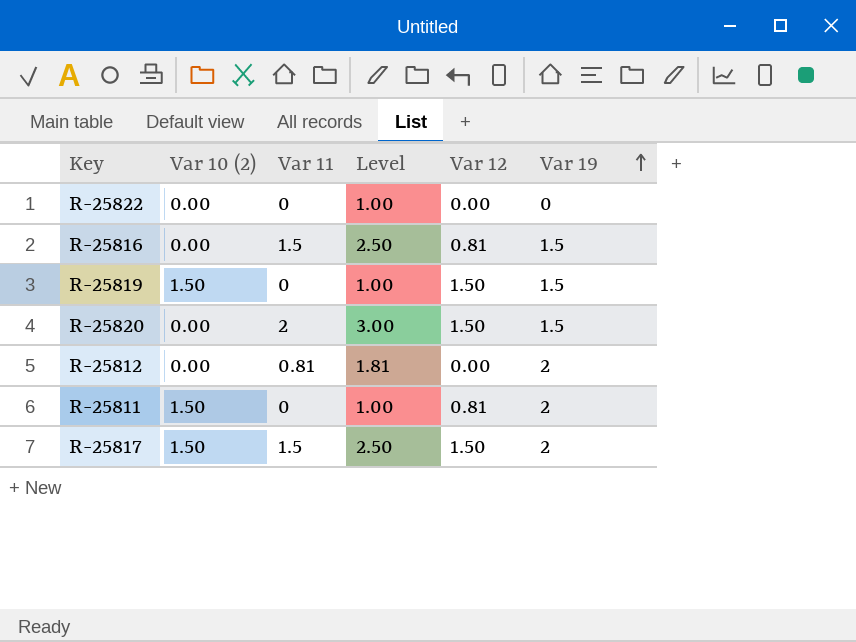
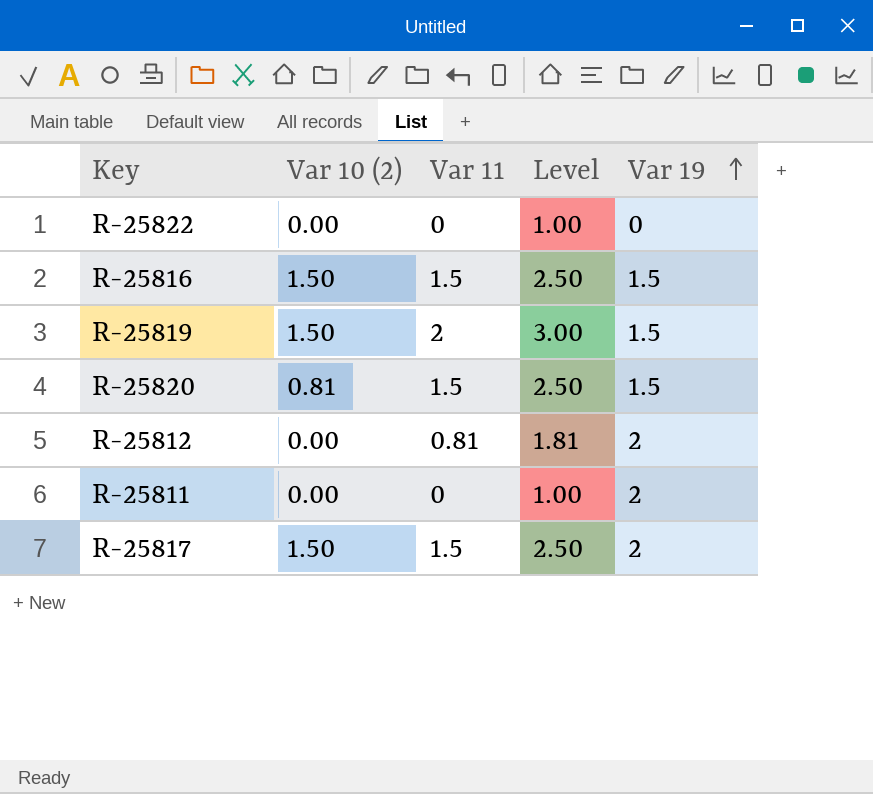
column Var 12 | position: 5 -> none
R-25816 | Var 10 (2): 0.00 -> 1.50
R-25819 | Var 11: 0 -> 2
R-25819 | Level: 1.00 -> 3.00
R-25820 | Var 10 (2): 0.00 -> 0.81
R-25820 | Var 11: 2 -> 1.5
R-25820 | Level: 3.00 -> 2.50
R-25811 | Var 10 (2): 1.50 -> 0.00

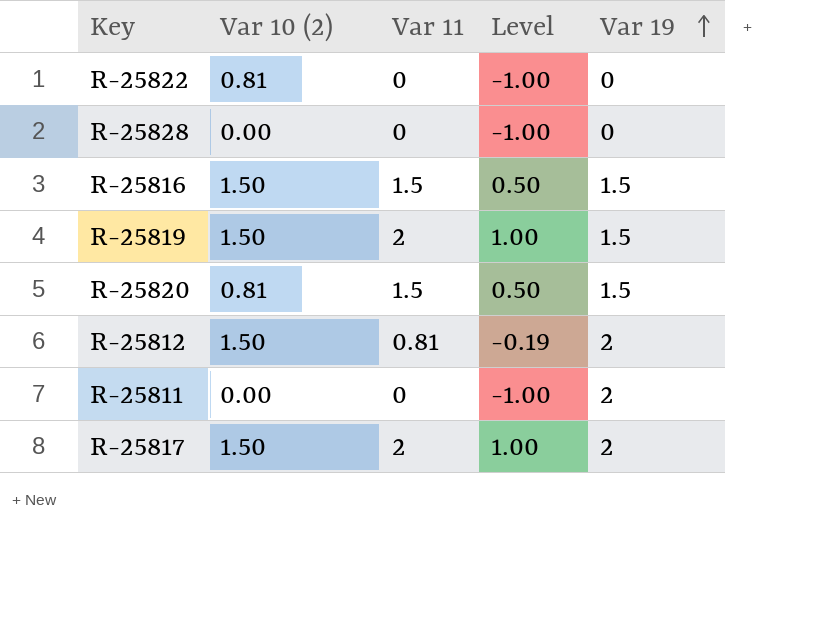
column Level | formula: [Var 11] + 1 -> [Var 11] - 1
R-25822 | Var 10 (2): 0.00 -> 0.81
row R-25828: none -> 0.00 | 0 | -1.00 | 0
R-25812 | Var 10 (2): 0.00 -> 1.50
R-25817 | Var 11: 1.5 -> 2

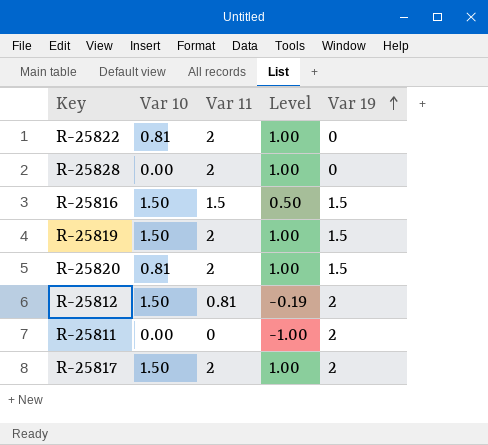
column name: Var 10 (2) -> Var 10
R-25822 | Var 11: 0 -> 2
R-25822 | Level: -1.00 -> 1.00
R-25828 | Var 11: 0 -> 2
R-25828 | Level: -1.00 -> 1.00
R-25820 | Var 11: 1.5 -> 2
R-25820 | Level: 0.50 -> 1.00

